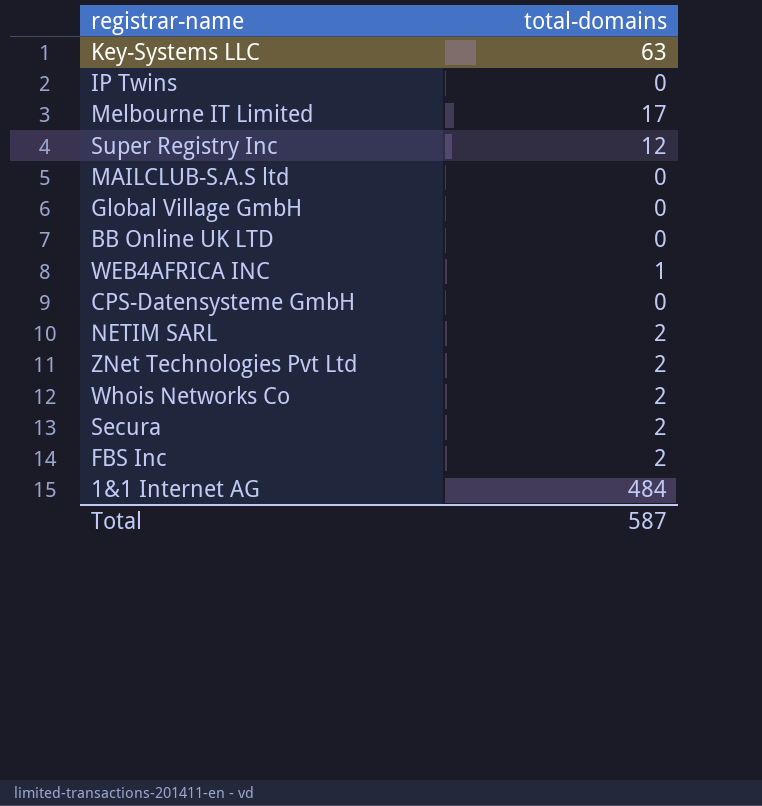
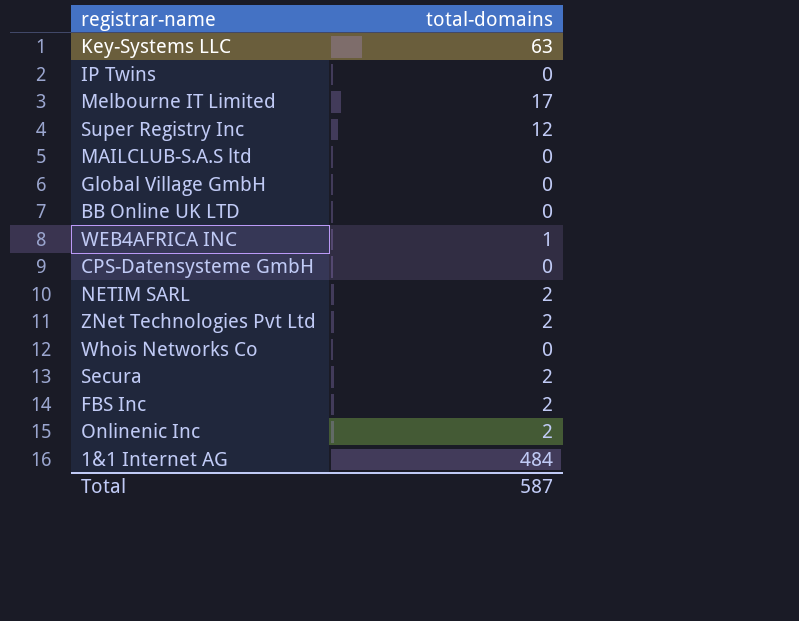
Whois Networks Co | total-domains: 2 -> 0
row Onlinenic Inc: none -> 2

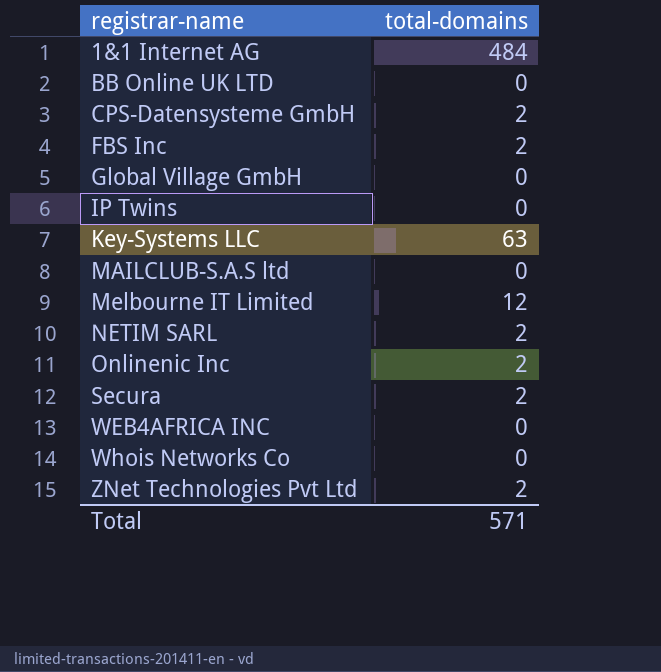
row order: none -> registrar-name ascending
row Super Registry Inc: 12 -> none
CPS-Datensysteme GmbH | total-domains: 0 -> 2
Melbourne IT Limited | total-domains: 17 -> 12
WEB4AFRICA INC | total-domains: 1 -> 0
Total | total-domains: 587 -> 571

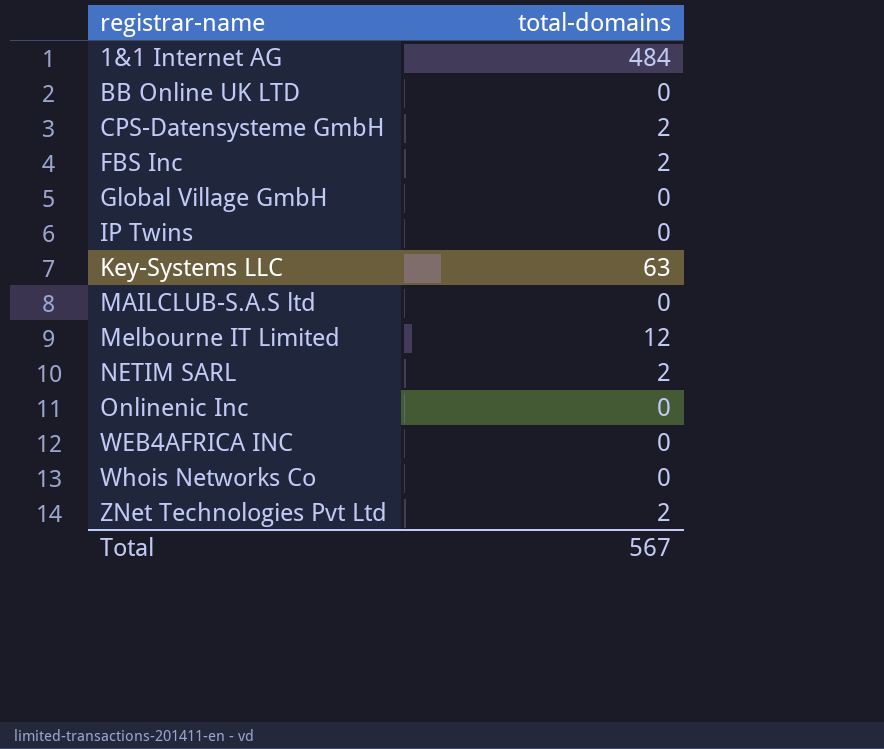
row Secura: 2 -> none
Onlinenic Inc | total-domains: 2 -> 0
Total | total-domains: 571 -> 567

